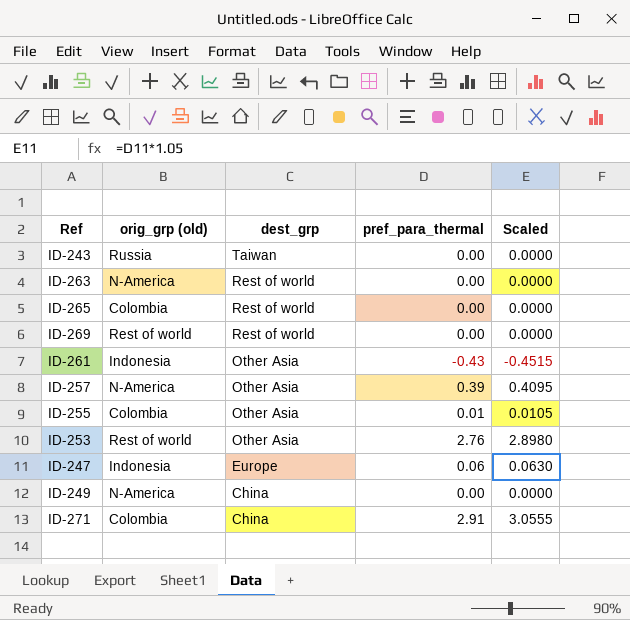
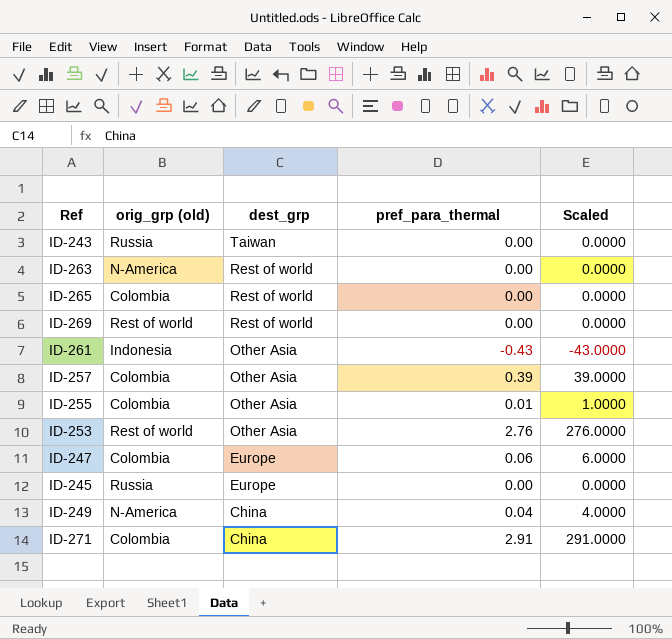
column Scaled | formula: [pref_para_thermal] * 1.05 -> [pref_para_thermal] * 100
ID-257 | orig_grp (old): N-America -> Colombia
ID-247 | orig_grp (old): Indonesia -> Colombia
row ID-245: none -> Russia | Europe | 0.00 | 0.0000
ID-249 | pref_para_thermal: 0.00 -> 0.04

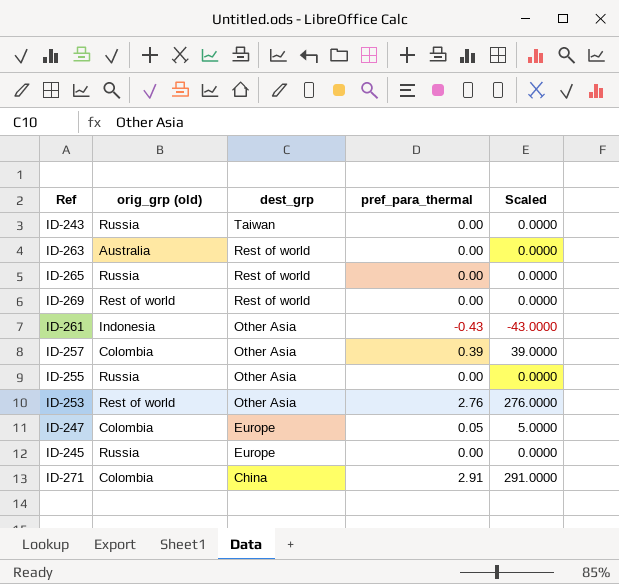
row ID-249: N-America | China | 0.04 | 4.0000 -> none
ID-263 | orig_grp (old): N-America -> Australia
ID-265 | orig_grp (old): Colombia -> Russia
ID-255 | orig_grp (old): Colombia -> Russia
ID-255 | pref_para_thermal: 0.01 -> 0.00
ID-255 | Scaled: 1.0000 -> 0.0000
ID-247 | pref_para_thermal: 0.06 -> 0.05
ID-247 | Scaled: 6.0000 -> 5.0000

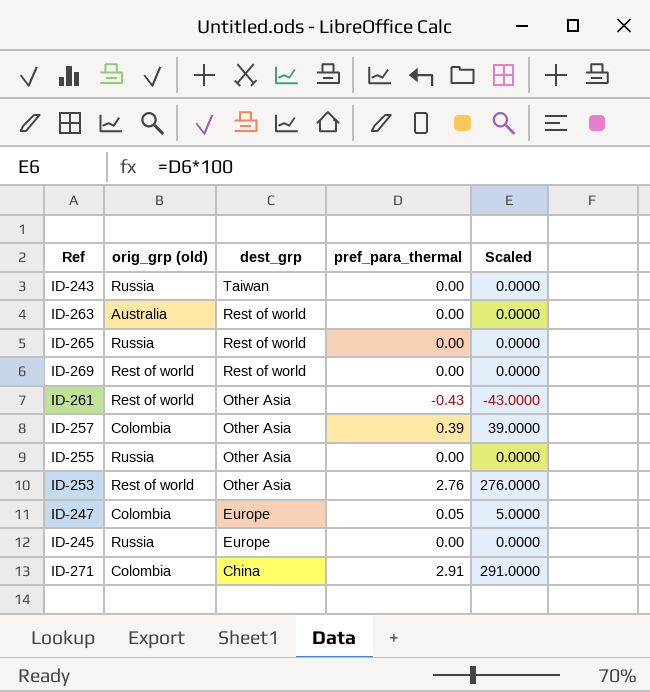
ID-261 | orig_grp (old): Indonesia -> Rest of world

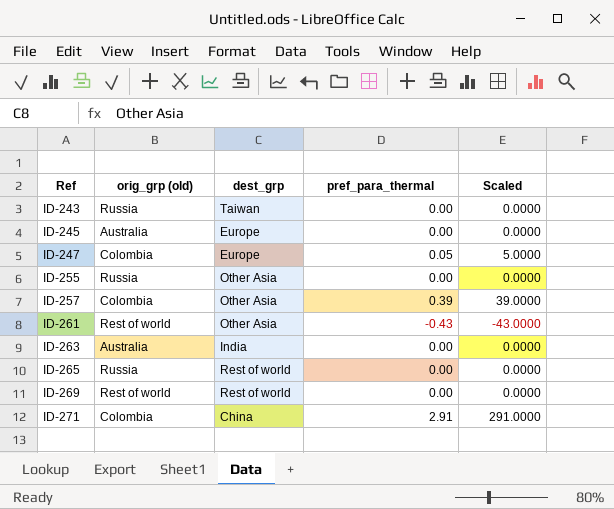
row order: dest_grp descending -> Ref ascending
row ID-253: Rest of world | Other Asia | 2.76 | 276.0000 -> none
ID-245 | orig_grp (old): Russia -> Australia
ID-263 | dest_grp: Rest of world -> India

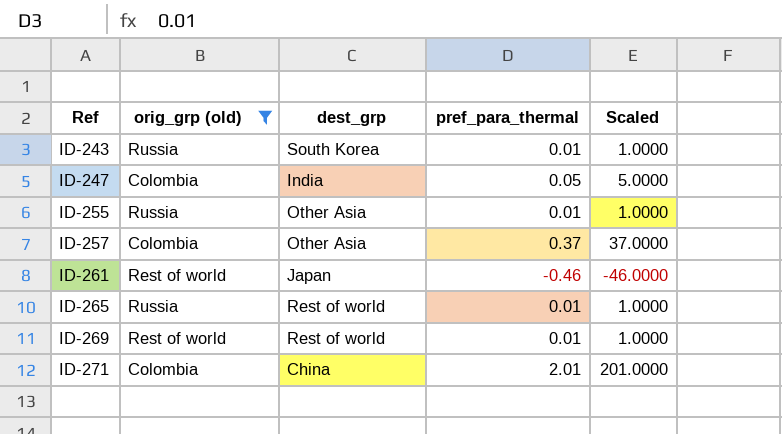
filter: none -> orig_grp (old) != Australia
ID-243 | dest_grp: Taiwan -> South Korea
ID-243 | pref_para_thermal: 0.00 -> 0.01
ID-243 | Scaled: 0.0000 -> 1.0000
ID-247 | dest_grp: Europe -> India
ID-255 | pref_para_thermal: 0.00 -> 0.01
ID-255 | Scaled: 0.0000 -> 1.0000
ID-257 | pref_para_thermal: 0.39 -> 0.37
ID-257 | Scaled: 39.0000 -> 37.0000
ID-261 | dest_grp: Other Asia -> Japan
ID-261 | pref_para_thermal: -0.43 -> -0.46
ID-261 | Scaled: -43.0000 -> -46.0000
ID-265 | pref_para_thermal: 0.00 -> 0.01
ID-265 | Scaled: 0.0000 -> 1.0000
ID-269 | pref_para_thermal: 0.00 -> 0.01
ID-269 | Scaled: 0.0000 -> 1.0000
ID-271 | pref_para_thermal: 2.91 -> 2.01
ID-271 | Scaled: 291.0000 -> 201.0000

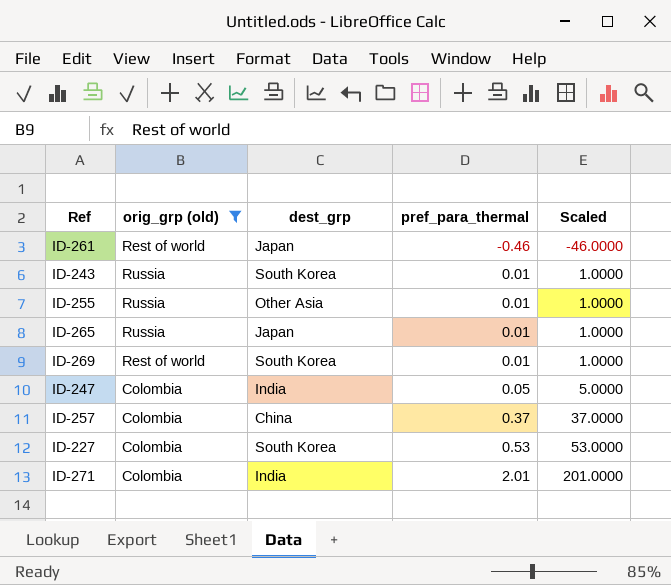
row order: Ref ascending -> pref_para_thermal ascending
ID-265 | dest_grp: Rest of world -> Japan
ID-269 | dest_grp: Rest of world -> South Korea
ID-257 | dest_grp: Other Asia -> China
row ID-227: none -> Colombia | South Korea | 0.53 | 53.0000
ID-271 | dest_grp: China -> India

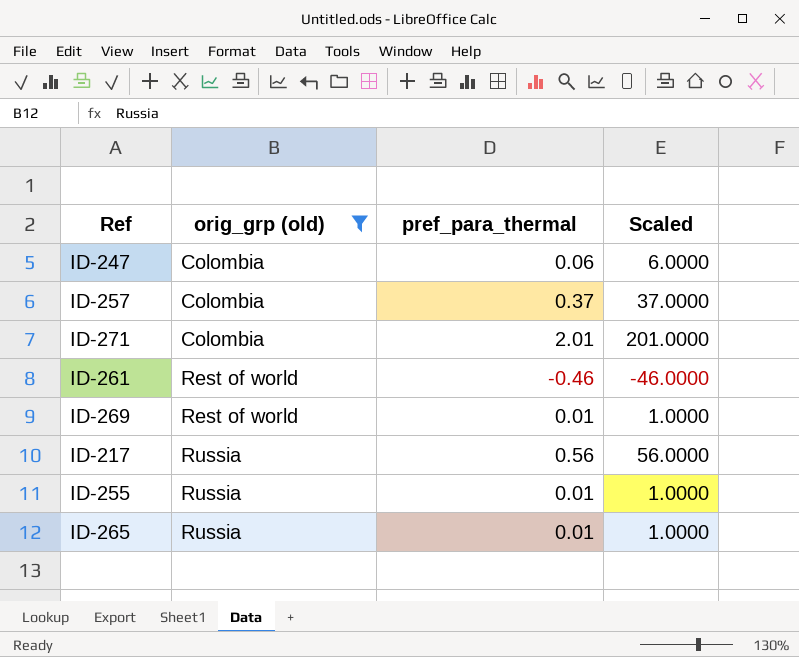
row order: pref_para_thermal ascending -> orig_grp (old) ascending
column dest_grp | position: 3 -> none
row ID-243: Russia | South Korea | 0.01 | 1.0000 -> none
row ID-227: Colombia | South Korea | 0.53 | 53.0000 -> none
ID-247 | pref_para_thermal: 0.05 -> 0.06
ID-247 | Scaled: 5.0000 -> 6.0000
row ID-217: none -> Russia | 0.56 | 56.0000

